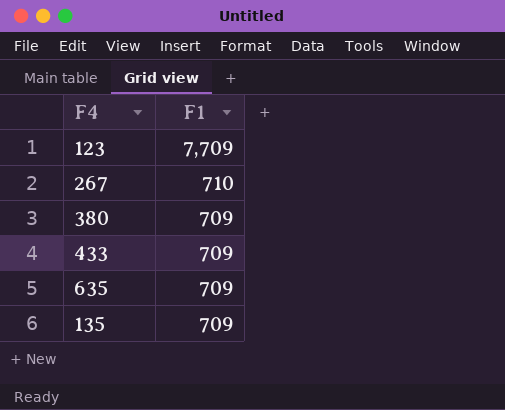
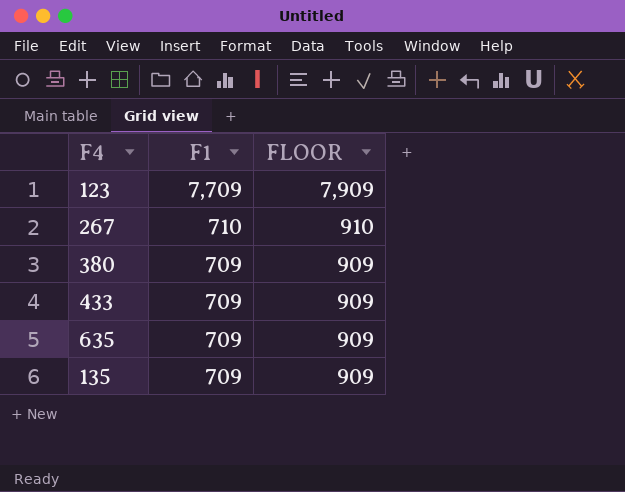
column FLOOR | formula: none -> [F1] + 200

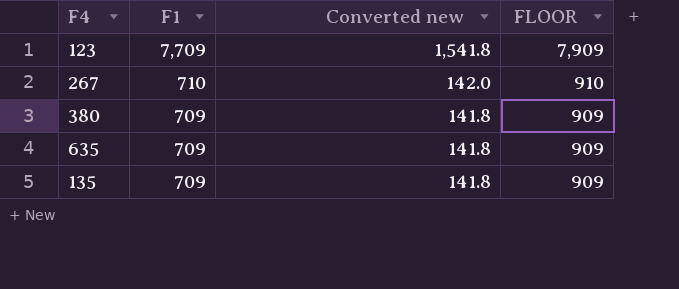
column Converted new | formula: none -> [F1] * 0.2
row 433: 709 | 909 -> none

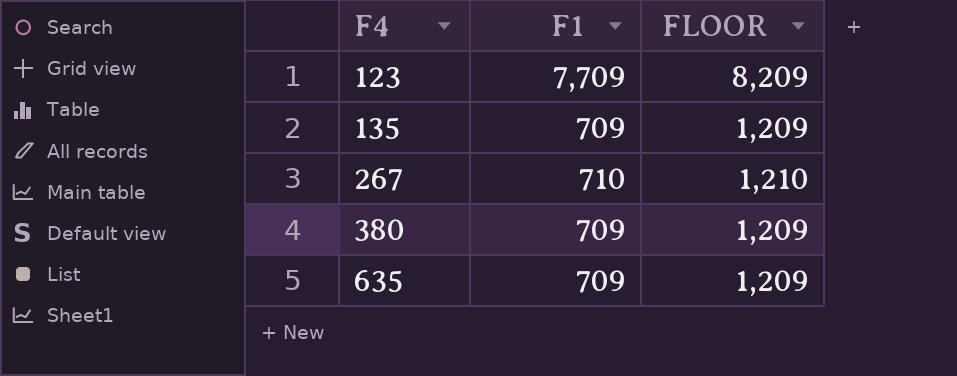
row order: F1 descending -> F4 ascending
column Converted new | formula: [F1] * 0.2 -> none
column FLOOR | formula: [F1] + 200 -> [F1] + 500

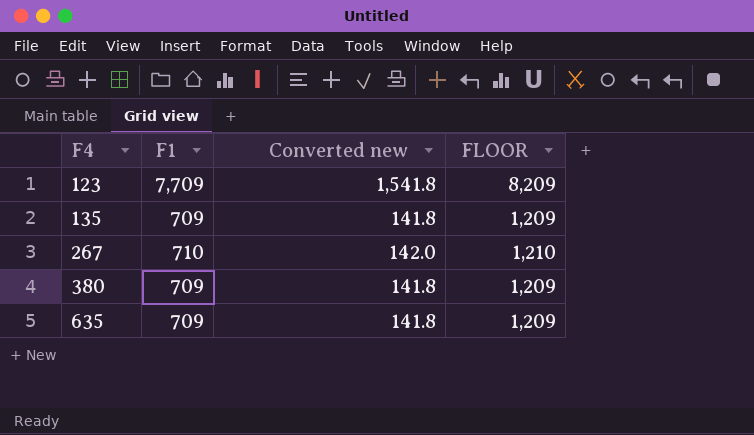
column Converted new | formula: none -> [F1] * 0.2

